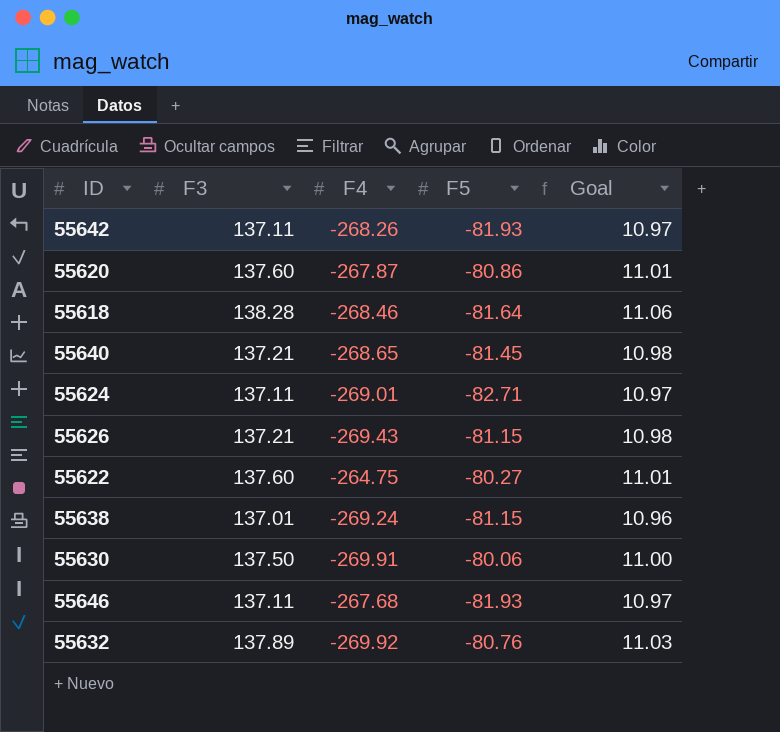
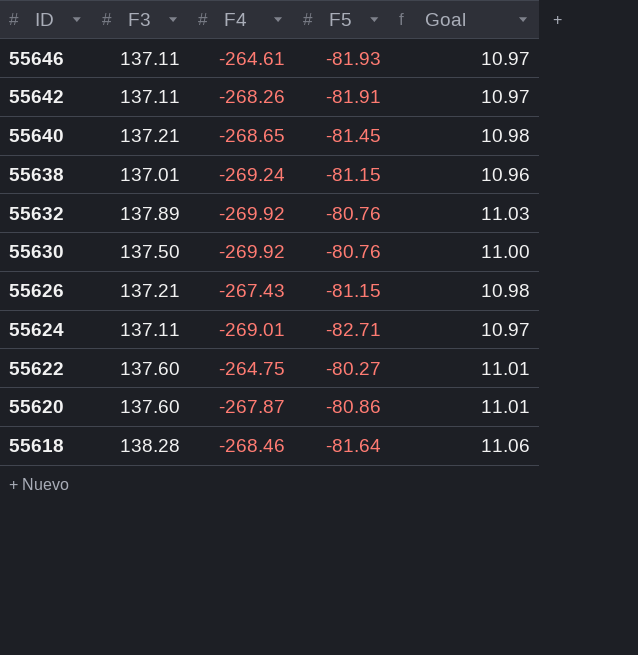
row order: none -> ID descending
55646 | F4: -267.68 -> -264.61
55642 | F5: -81.93 -> -81.91
55630 | F4: -269.91 -> -269.92
55630 | F5: -80.06 -> -80.76
55626 | F4: -269.43 -> -267.43

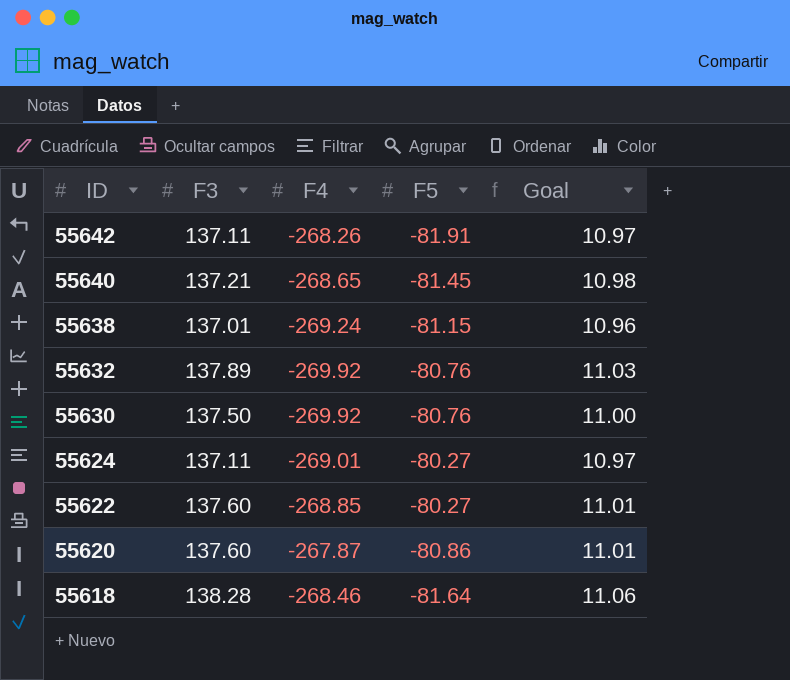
row 55646: 137.11 | -264.61 | -81.93 | 10.97 -> none
row 55626: 137.21 | -267.43 | -81.15 | 10.98 -> none
55624 | F5: -82.71 -> -80.27
55622 | F4: -264.75 -> -268.85

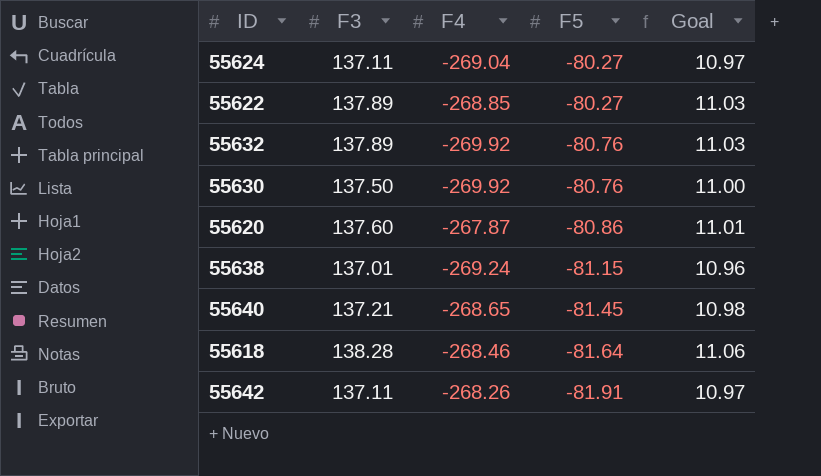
row order: ID descending -> F5 descending
55624 | F4: -269.01 -> -269.04
55622 | F3: 137.60 -> 137.89
55622 | Goal: 11.01 -> 11.03

